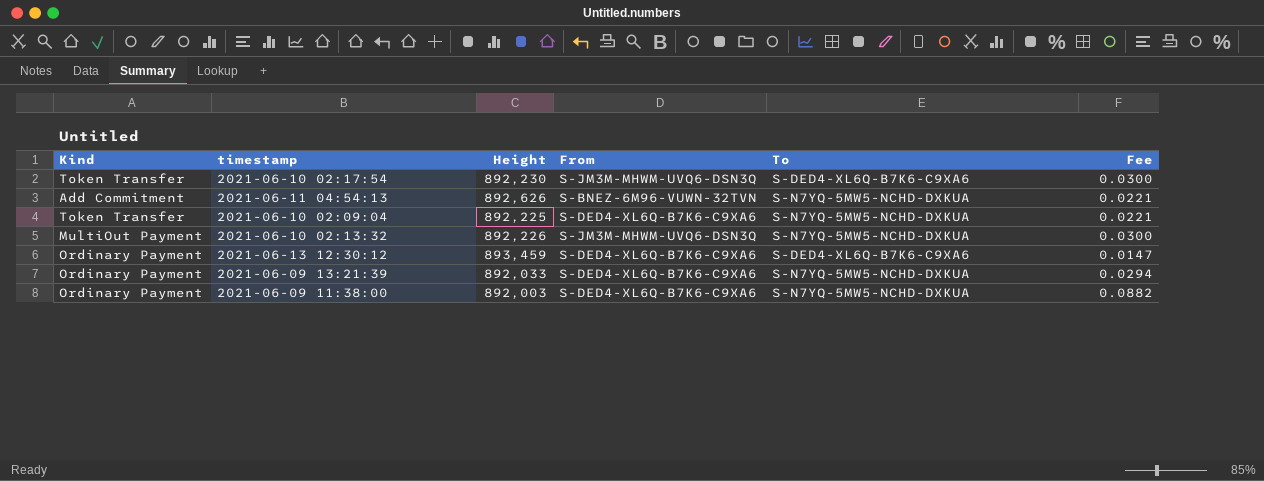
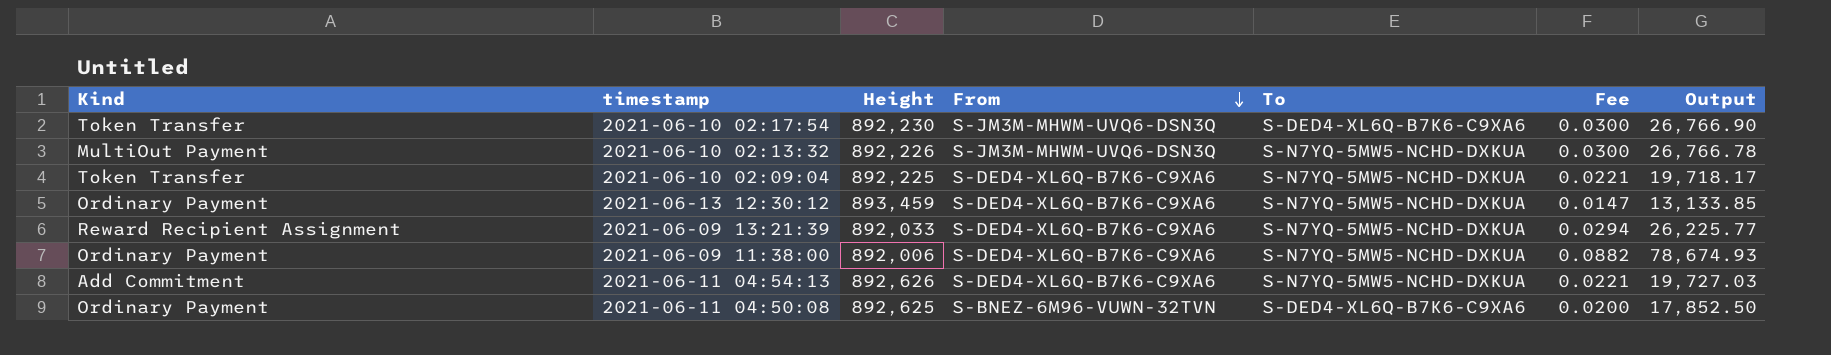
row order: none -> From descending
column Output | formula: none -> [Height] * [Fee]
2021-06-13 12:30:12 | To: S-DED4-XL6Q-B7K6-C9XA6 -> S-N7YQ-5MW5-NCHD-DXKUA
2021-06-09 13:21:39 | Kind: Ordinary Payment -> Reward Recipient Assignment
2021-06-09 11:38:00 | Height: 892,003 -> 892,006
2021-06-11 04:54:13 | From: S-BNEZ-6M96-VUWN-32TVN -> S-DED4-XL6Q-B7K6-C9XA6
row 2021-06-11 04:50:08: none -> Ordinary Payment | 892,625 | S-BNEZ-6M96-VUWN-32TVN | S-DED4-XL6Q-B7K6-C9XA6 | 0.0200 | 17,852.50

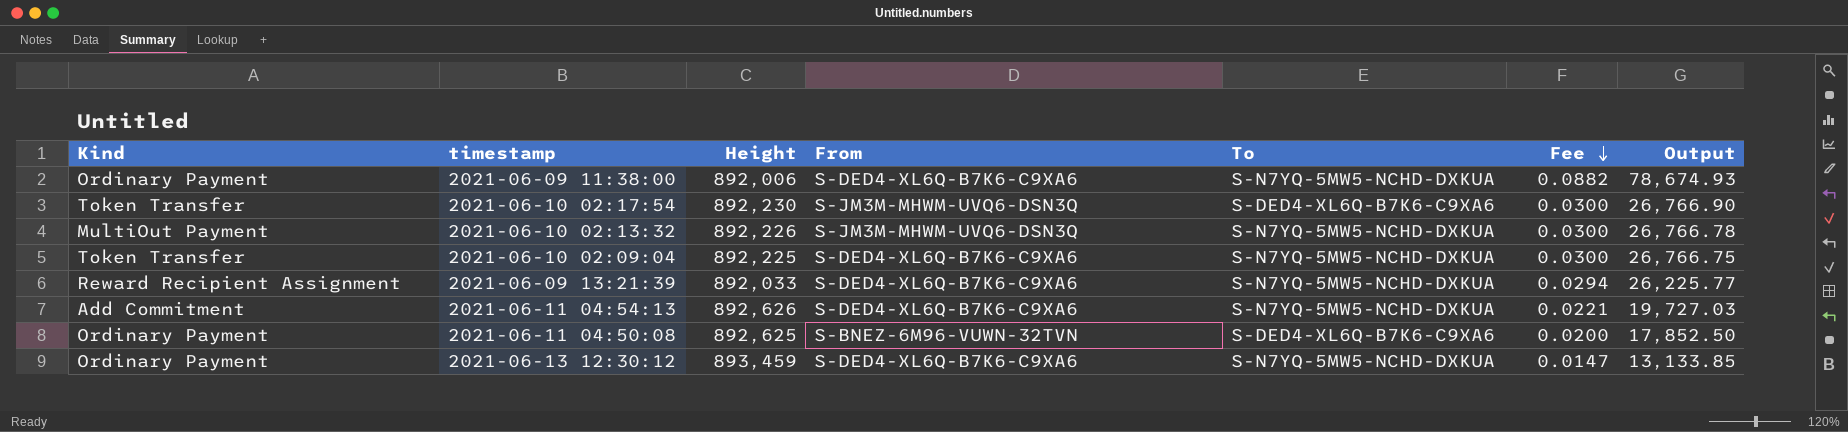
row order: From descending -> Fee descending
2021-06-10 02:09:04 | Fee: 0.0221 -> 0.0300
2021-06-10 02:09:04 | Output: 19,718.17 -> 26,766.75

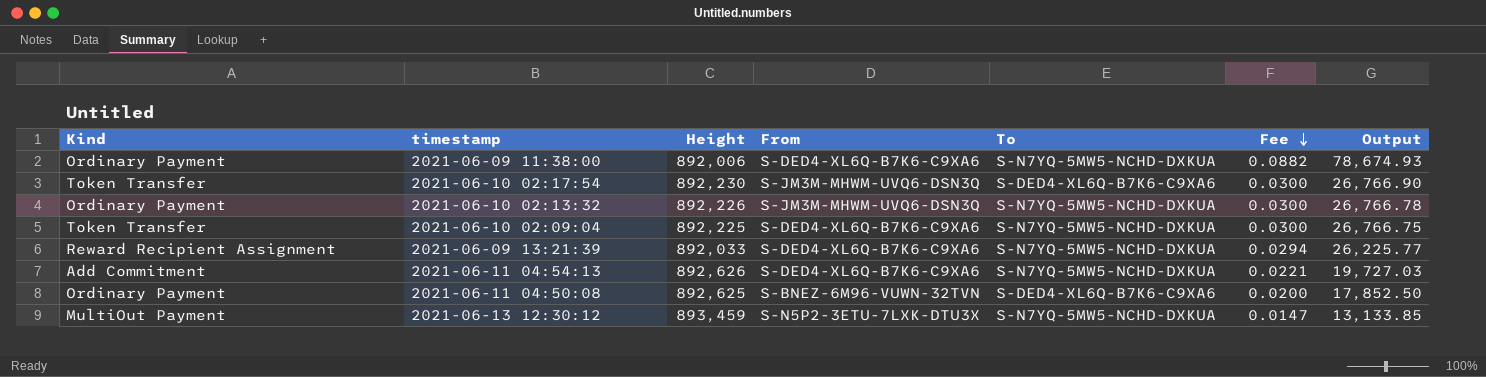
2021-06-10 02:13:32 | Kind: MultiOut Payment -> Ordinary Payment
2021-06-13 12:30:12 | Kind: Ordinary Payment -> MultiOut Payment
2021-06-13 12:30:12 | From: S-DED4-XL6Q-B7K6-C9XA6 -> S-N5P2-3ETU-7LXK-DTU3X

